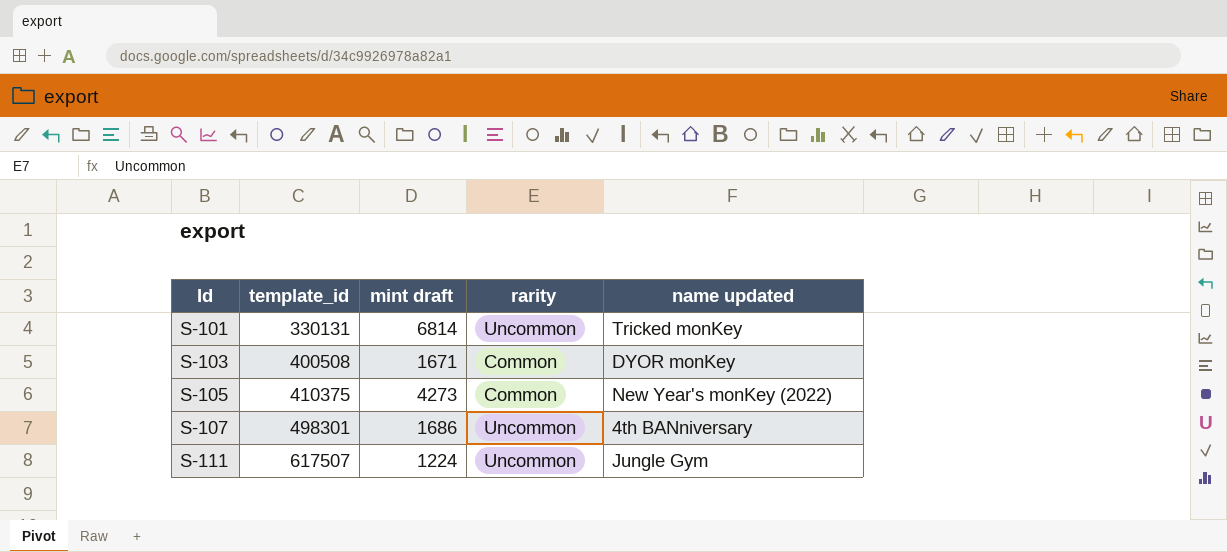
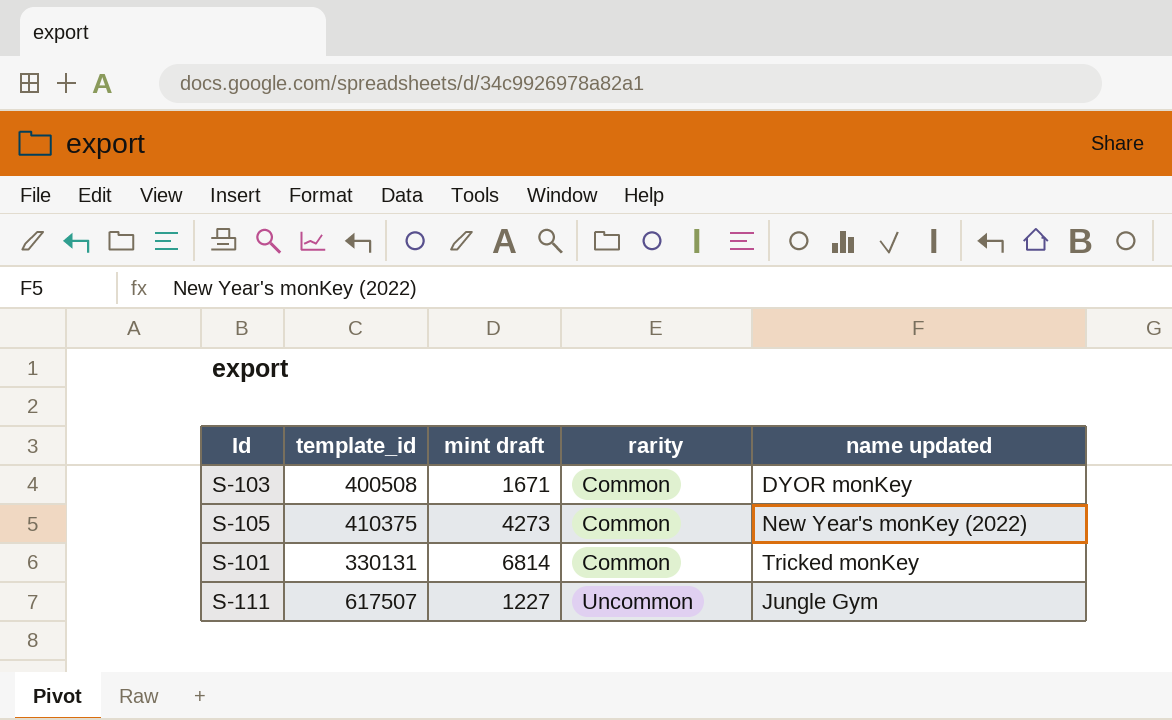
row order: Id ascending -> rarity ascending
row S-107: 498301 | 1686 | Uncommon | 4th BANniversary -> none
S-101 | rarity: Uncommon -> Common
S-111 | mint draft: 1224 -> 1227

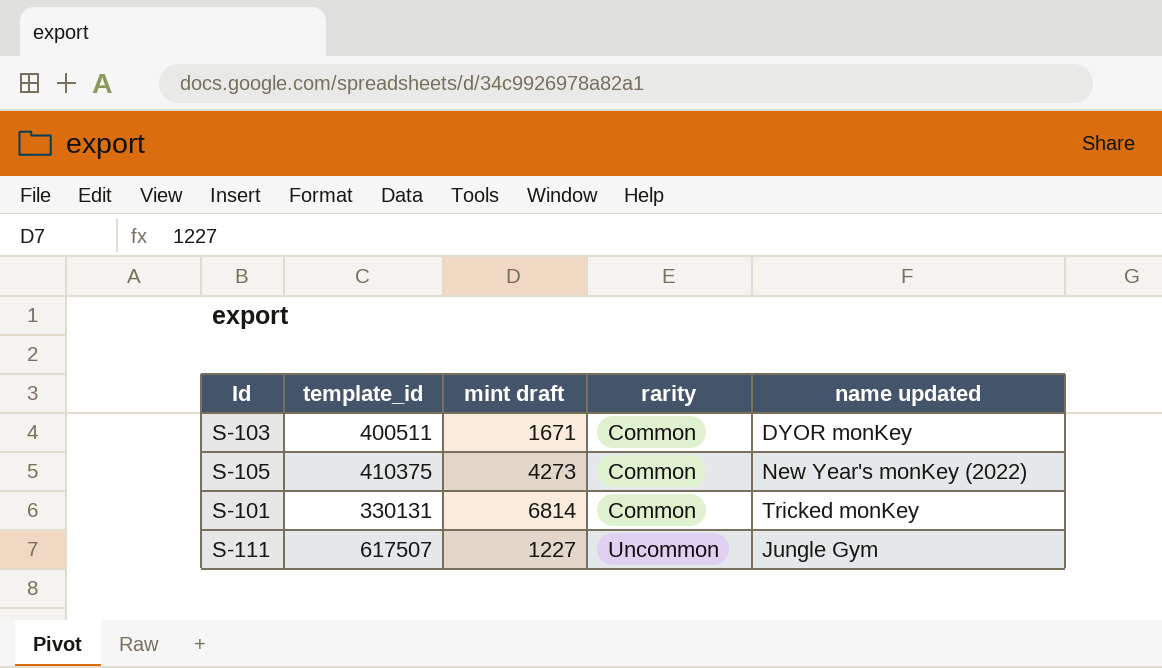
S-103 | template_id: 400508 -> 400511

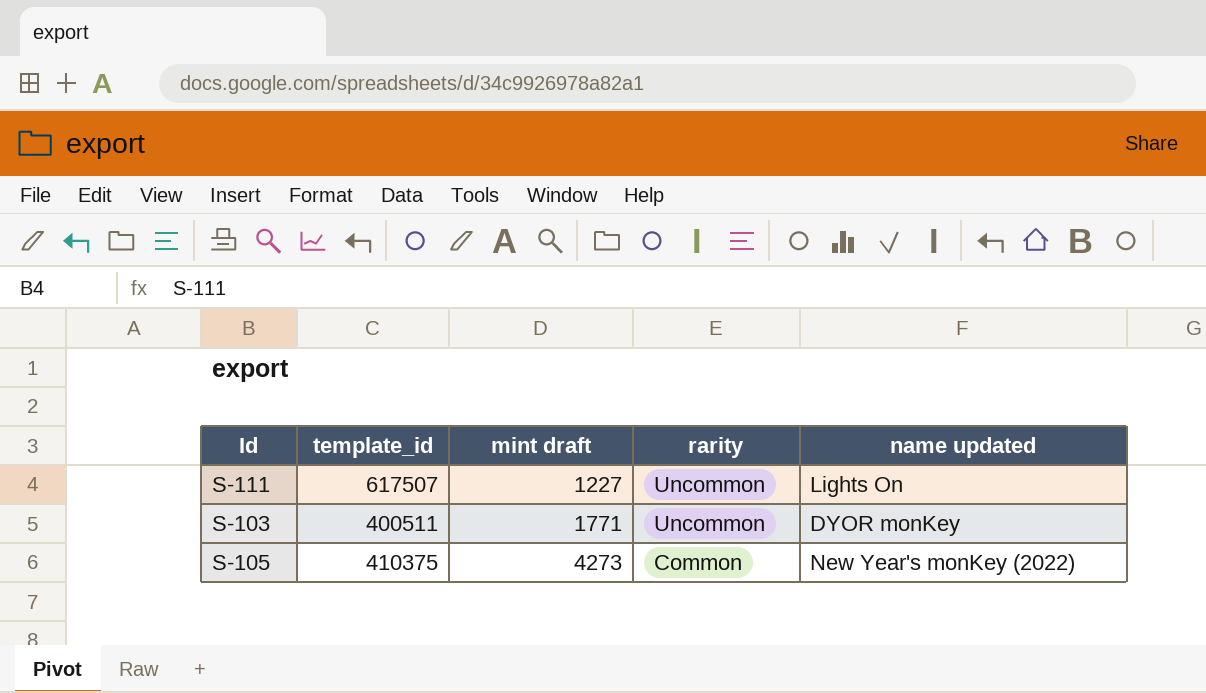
row order: rarity ascending -> mint draft ascending
row S-101: 330131 | 6814 | Common | Tricked monKey -> none
S-111 | name updated: Jungle Gym -> Lights On
S-103 | mint draft: 1671 -> 1771
S-103 | rarity: Common -> Uncommon

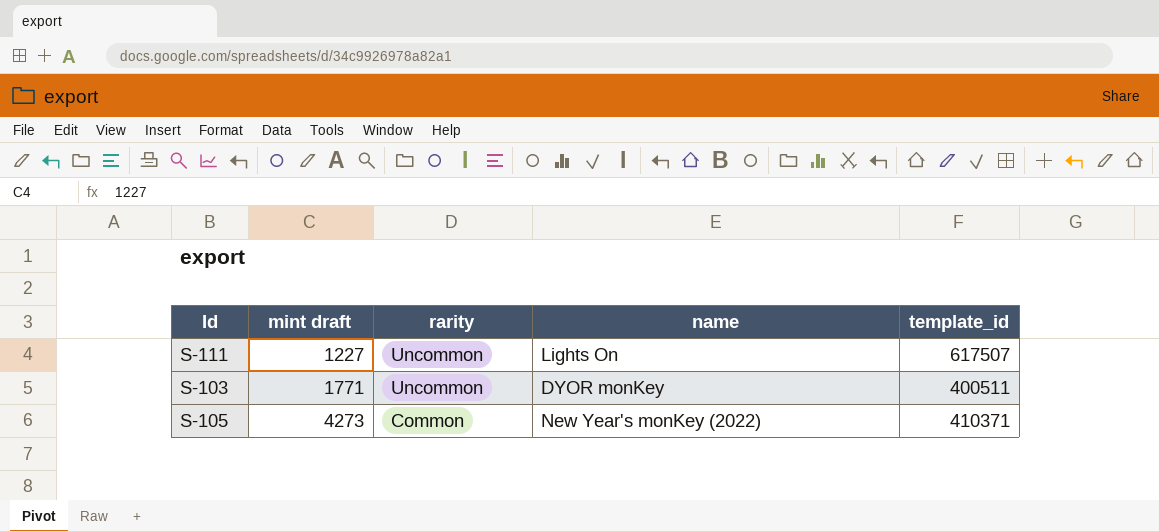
column name: name updated -> name
column template_id | position: 2 -> 5
S-105 | template_id: 410375 -> 410371

